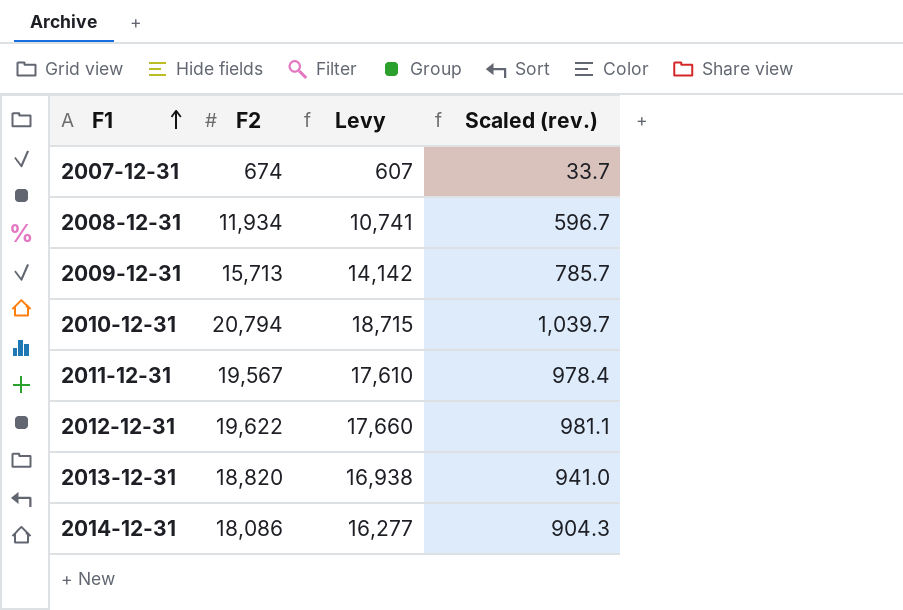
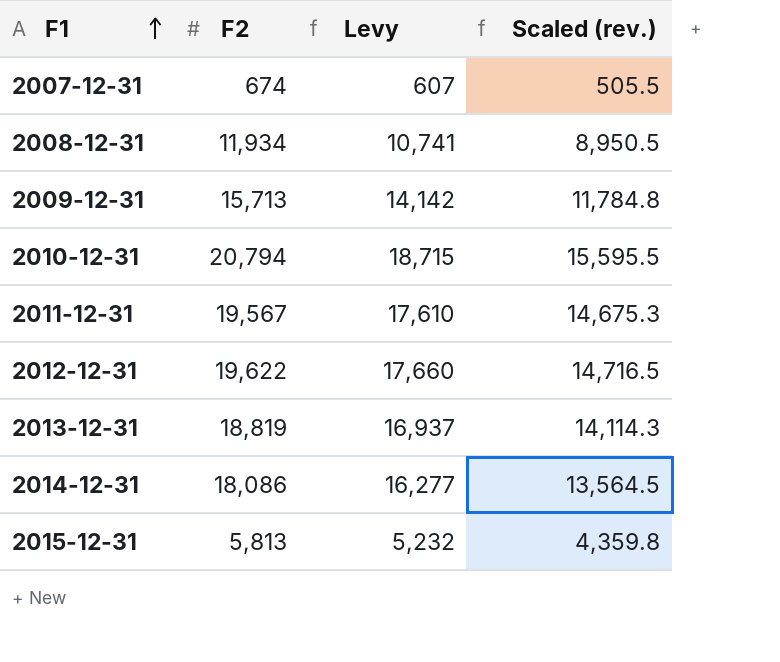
column Scaled (rev.) | formula: [F2] * 0.05 -> [F2] * 0.75
2013-12-31 | F2: 18,820 -> 18,819
2013-12-31 | Levy: 16,938 -> 16,937
row 2015-12-31: none -> 5,813 | 5,232 | 4,359.8

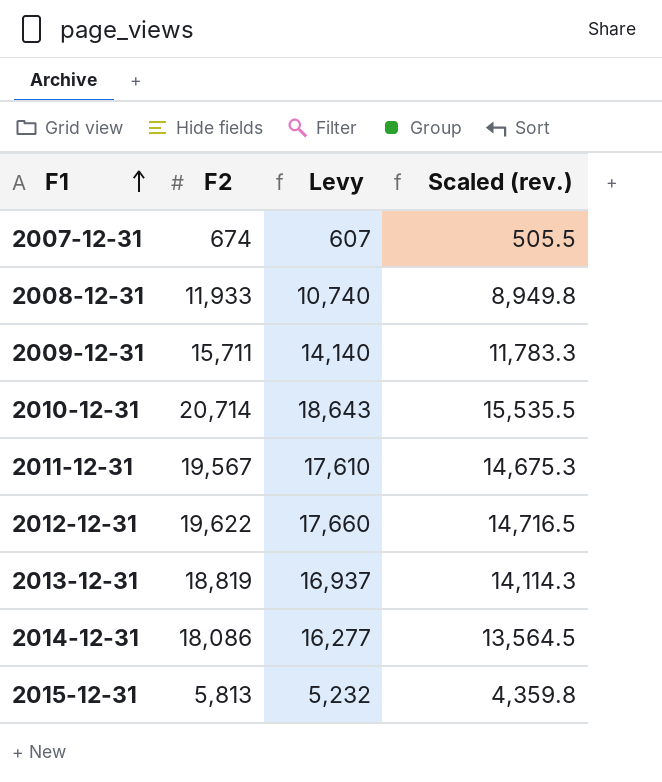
2008-12-31 | F2: 11,934 -> 11,933
2008-12-31 | Levy: 10,741 -> 10,740
2008-12-31 | Scaled (rev.): 8,950.5 -> 8,949.8
2009-12-31 | F2: 15,713 -> 15,711
2009-12-31 | Levy: 14,142 -> 14,140
2009-12-31 | Scaled (rev.): 11,784.8 -> 11,783.3
2010-12-31 | F2: 20,794 -> 20,714
2010-12-31 | Levy: 18,715 -> 18,643
2010-12-31 | Scaled (rev.): 15,595.5 -> 15,535.5

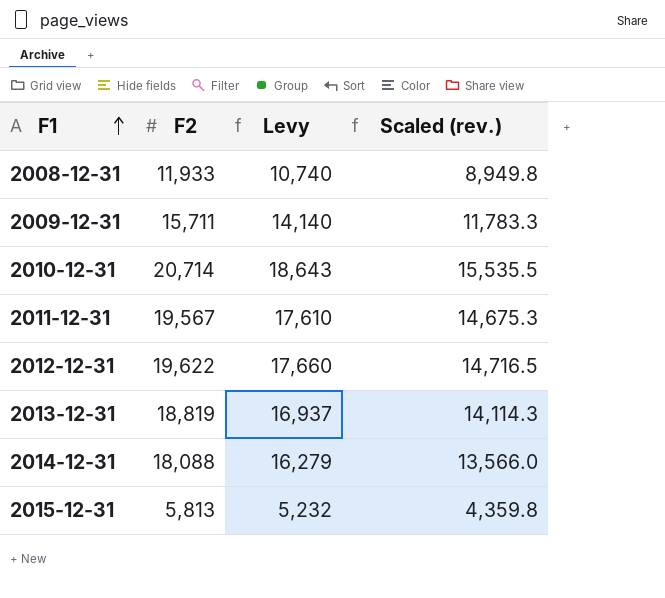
row 2007-12-31: 674 | 607 | 505.5 -> none
2014-12-31 | F2: 18,086 -> 18,088
2014-12-31 | Levy: 16,277 -> 16,279
2014-12-31 | Scaled (rev.): 13,564.5 -> 13,566.0

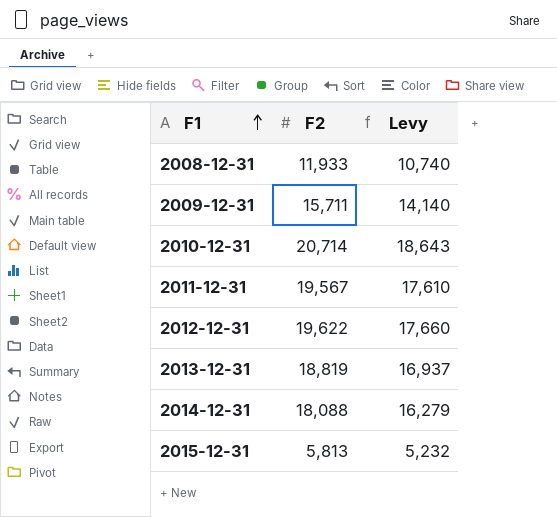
column Scaled (rev.) | formula: [F2] * 0.75 -> none

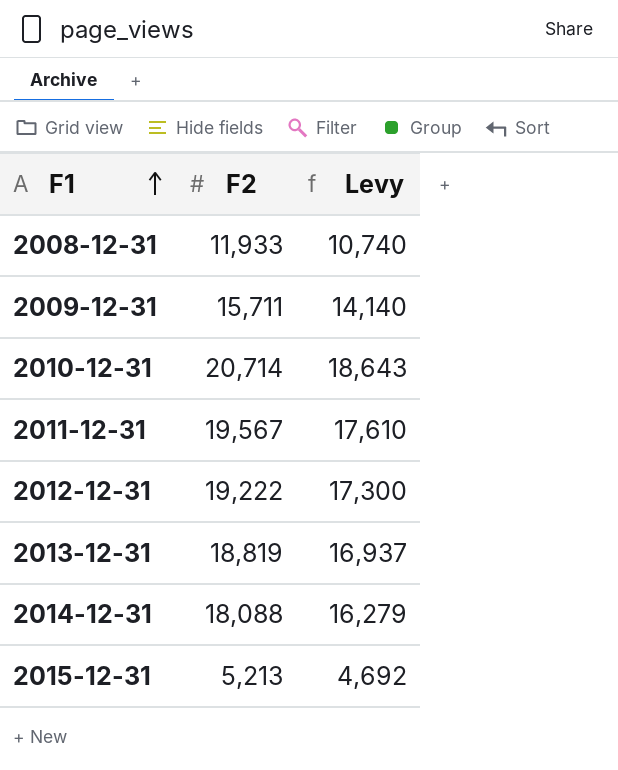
2012-12-31 | F2: 19,622 -> 19,222
2012-12-31 | Levy: 17,660 -> 17,300
2015-12-31 | F2: 5,813 -> 5,213
2015-12-31 | Levy: 5,232 -> 4,692

